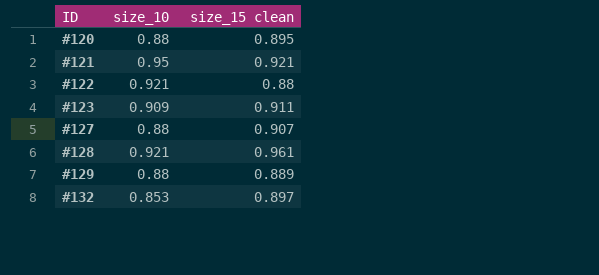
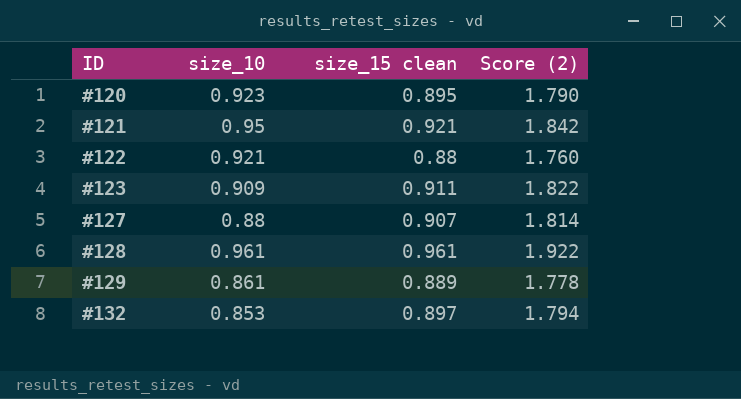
column Score (2) | formula: none -> [size_15 clean] * 2
#120 | size_10: 0.88 -> 0.923
#128 | size_10: 0.921 -> 0.961
#129 | size_10: 0.88 -> 0.861

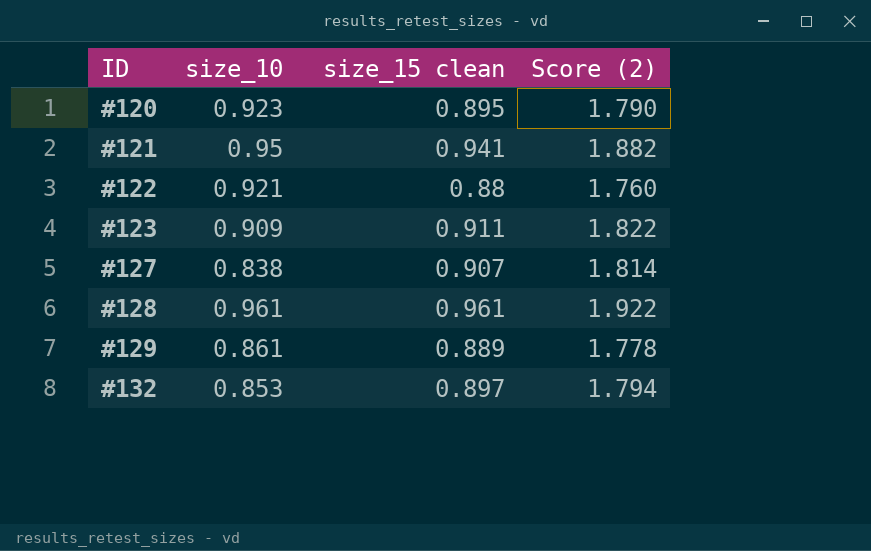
#121 | size_15 clean: 0.921 -> 0.941
#121 | Score (2): 1.842 -> 1.882
#127 | size_10: 0.88 -> 0.838

